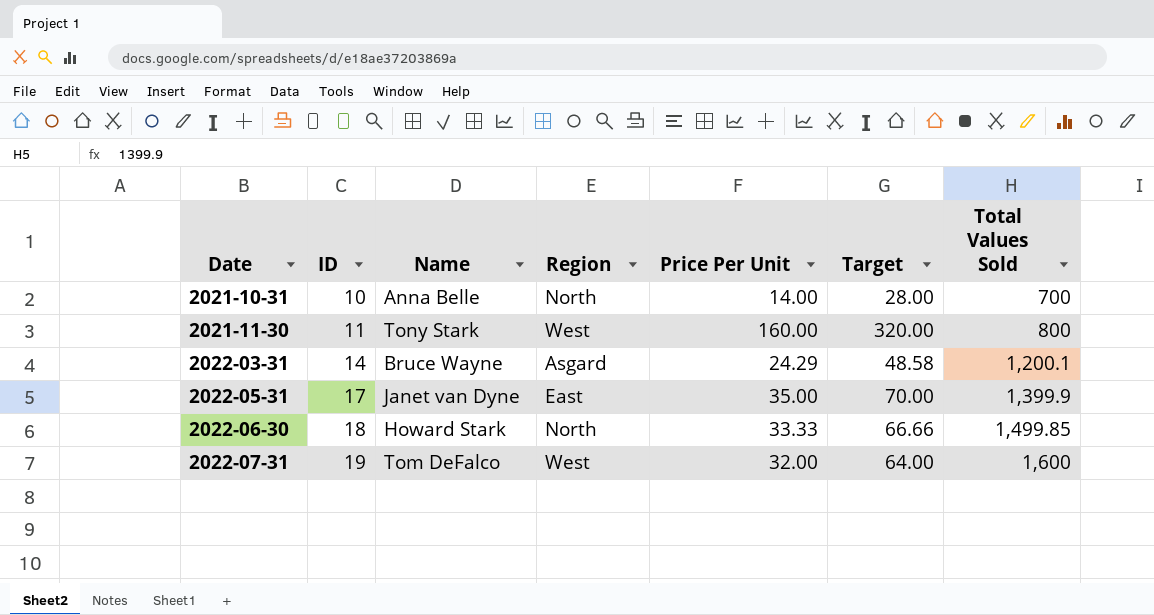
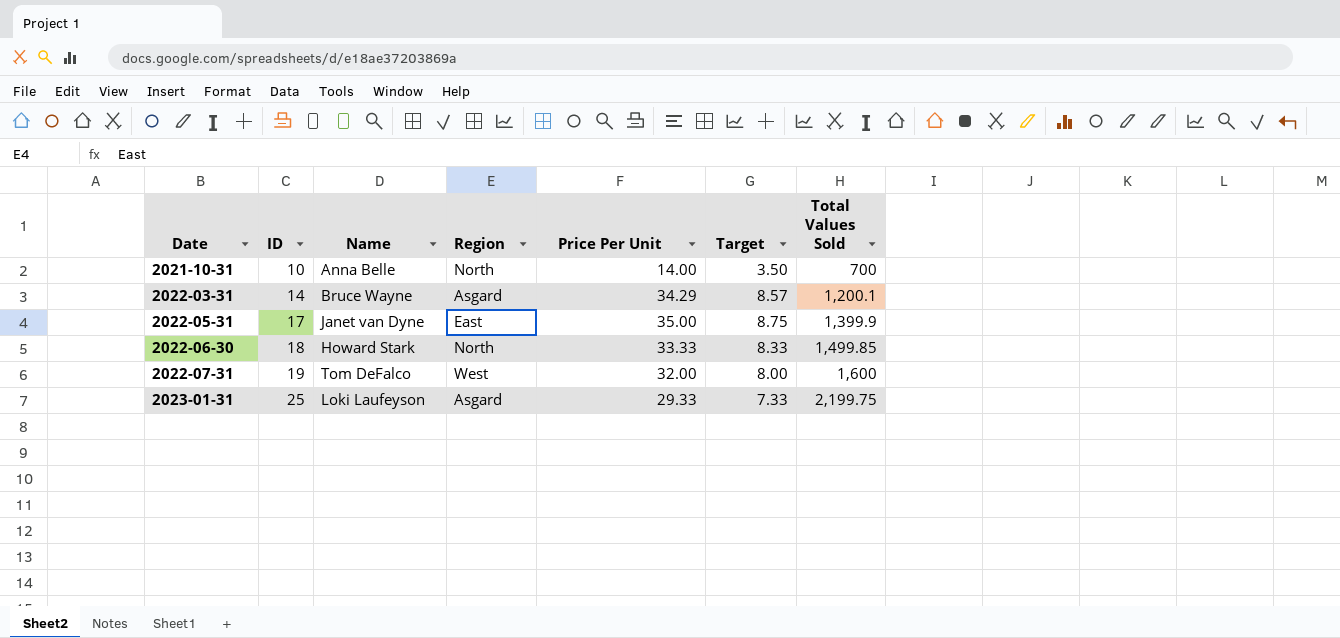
column Target | formula: [Price Per Unit] * 2 -> [Price Per Unit] * 0.25
row 2021-11-30: 11 | Tony Stark | West | 160.00 | 320.00 | 800 -> none
2022-03-31 | Price Per Unit: 24.29 -> 34.29
row 2023-01-31: none -> 25 | Loki Laufeyson | Asgard | 29.33 | 7.33 | 2,199.75

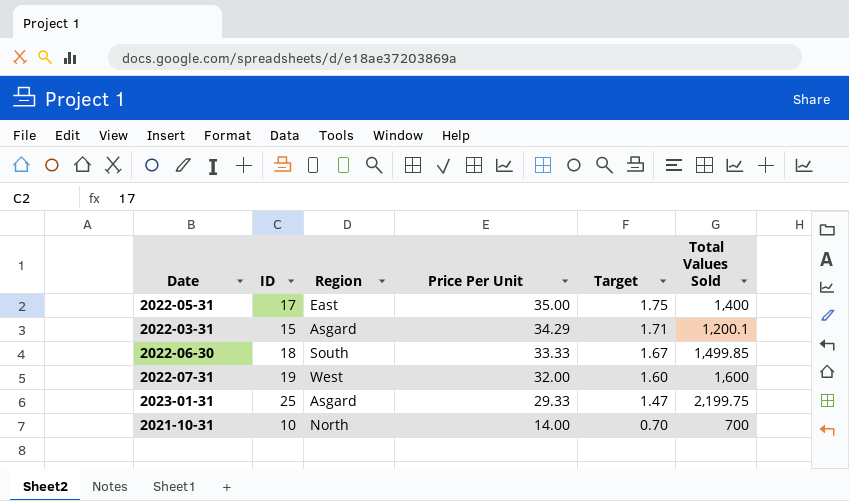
row order: Date ascending -> Price Per Unit descending
column Name | position: 3 -> none
column Target | formula: [Price Per Unit] * 0.25 -> [Price Per Unit] * 0.05
2022-05-31 | Total Values Sold: 1,399.9 -> 1,400
2022-03-31 | ID: 14 -> 15
2022-06-30 | Region: North -> South

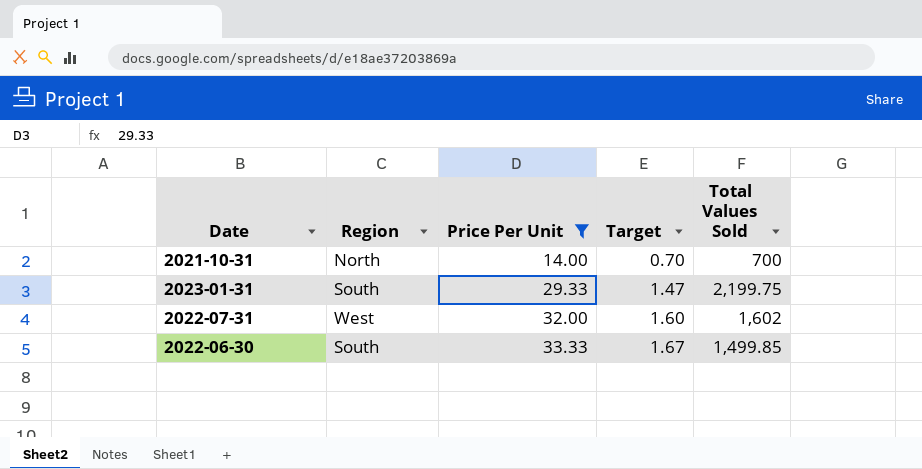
filter: none -> Price Per Unit <= 33.33
row order: Price Per Unit descending -> Price Per Unit ascending
column ID | position: 2 -> none
2023-01-31 | Region: Asgard -> South
2022-07-31 | Total Values Sold: 1,600 -> 1,602

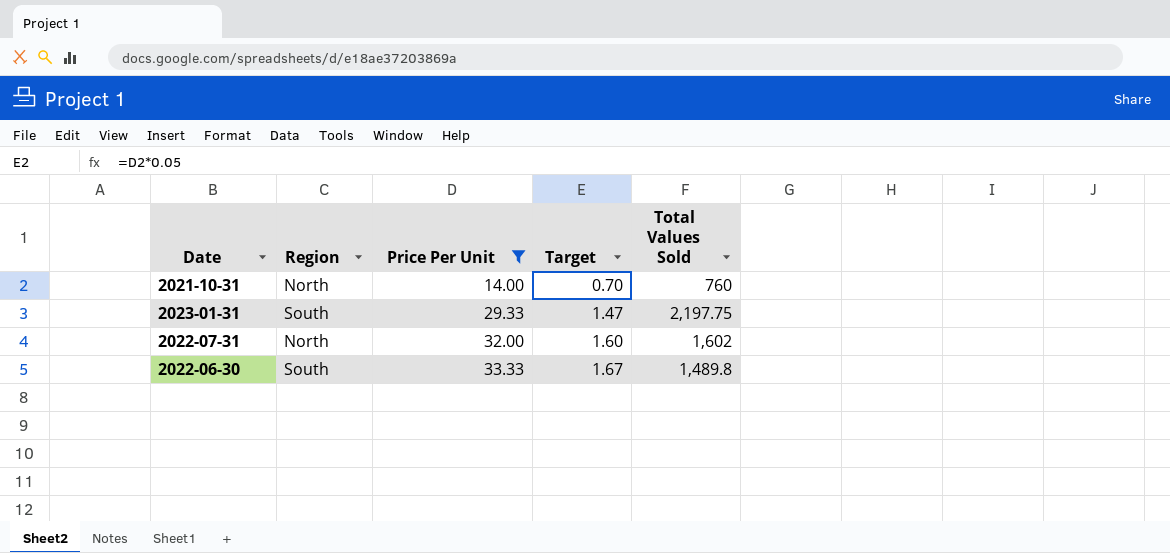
2021-10-31 | Total Values Sold: 700 -> 760
2023-01-31 | Total Values Sold: 2,199.75 -> 2,197.75
2022-07-31 | Region: West -> North
2022-06-30 | Total Values Sold: 1,499.85 -> 1,489.8

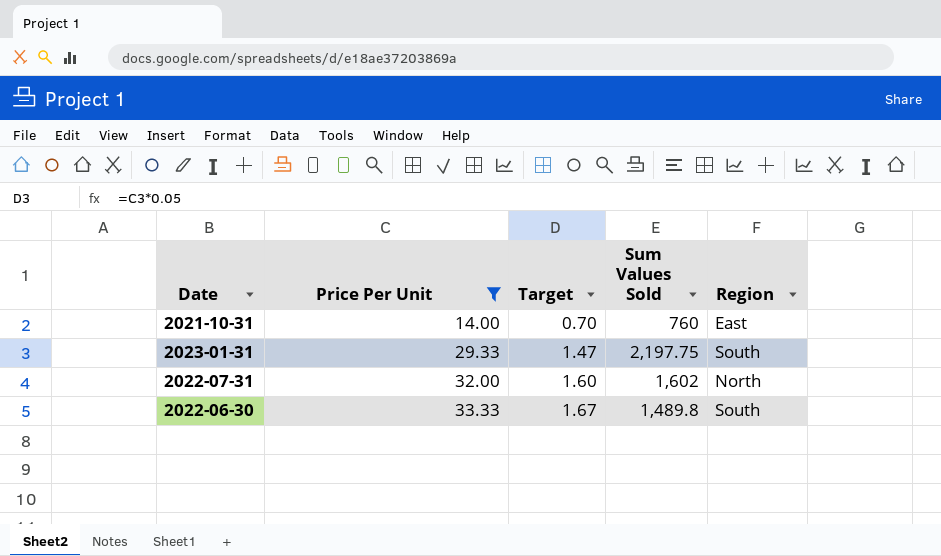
column name: Total Values Sold -> Sum Values Sold
column Region | position: 2 -> 5
2021-10-31 | Region: North -> East

